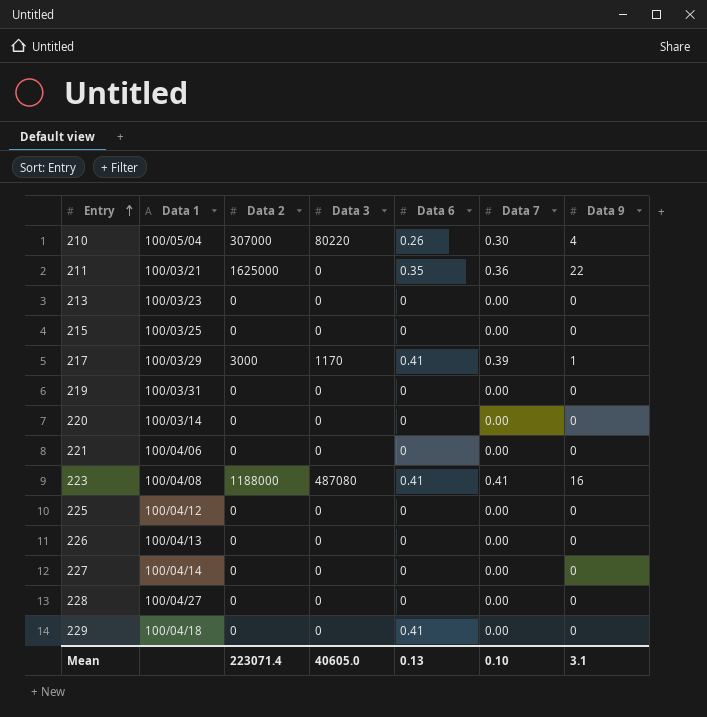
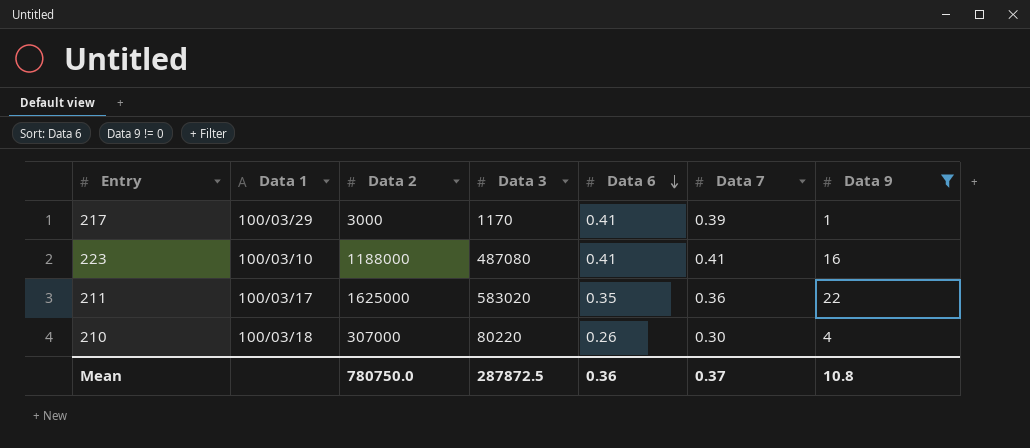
filter: none -> Data 9 != 0
row order: Entry ascending -> Data 6 descending
223 | Data 1: 100/04/08 -> 100/03/10
211 | Data 1: 100/03/21 -> 100/03/17
211 | Data 3: 0 -> 583020
210 | Data 1: 100/05/04 -> 100/03/18
Mean | Data 2: 223071.4 -> 780750.0
Mean | Data 3: 40605.0 -> 287872.5
Mean | Data 6: 0.13 -> 0.36
Mean | Data 7: 0.10 -> 0.37
Mean | Data 9: 3.1 -> 10.8

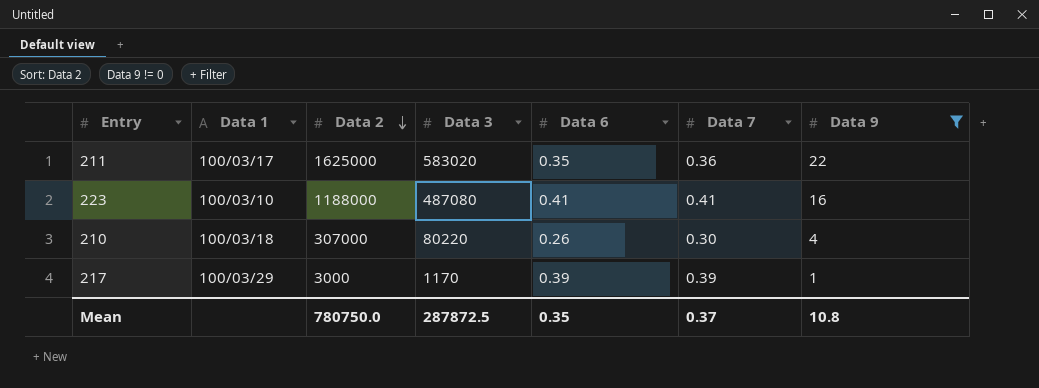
row order: Data 6 descending -> Data 2 descending
217 | Data 6: 0.41 -> 0.39
Mean | Data 6: 0.36 -> 0.35

